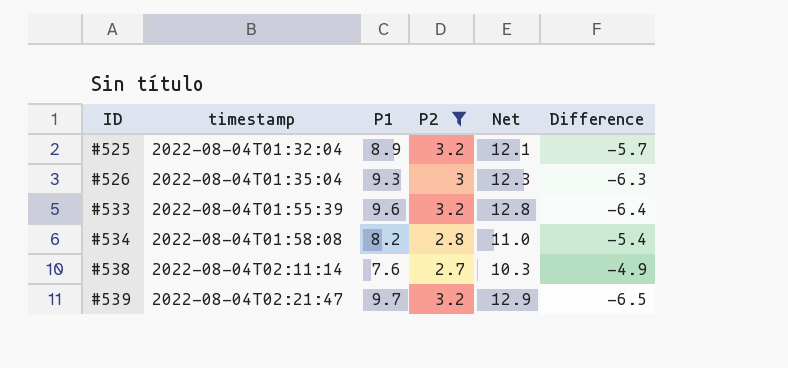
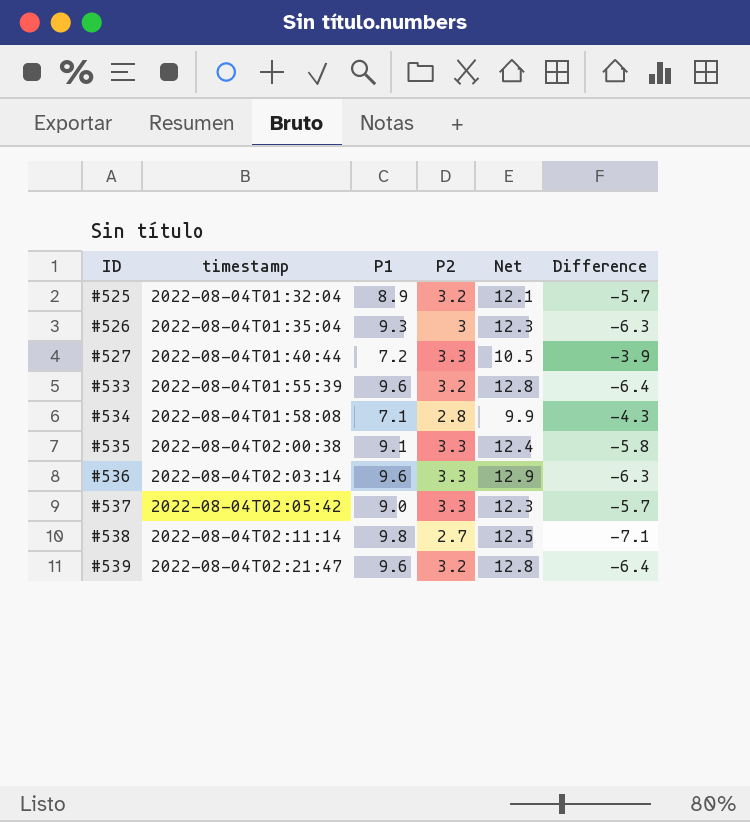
filter: P2 != 3.3 -> none
#534 | P1: 8.2 -> 7.1
#534 | Net: 11.0 -> 9.9
#534 | Difference: -5.4 -> -4.3
#538 | P1: 7.6 -> 9.8
#538 | Net: 10.3 -> 12.5
#538 | Difference: -4.9 -> -7.1
#539 | P1: 9.7 -> 9.6
#539 | Net: 12.9 -> 12.8
#539 | Difference: -6.5 -> -6.4

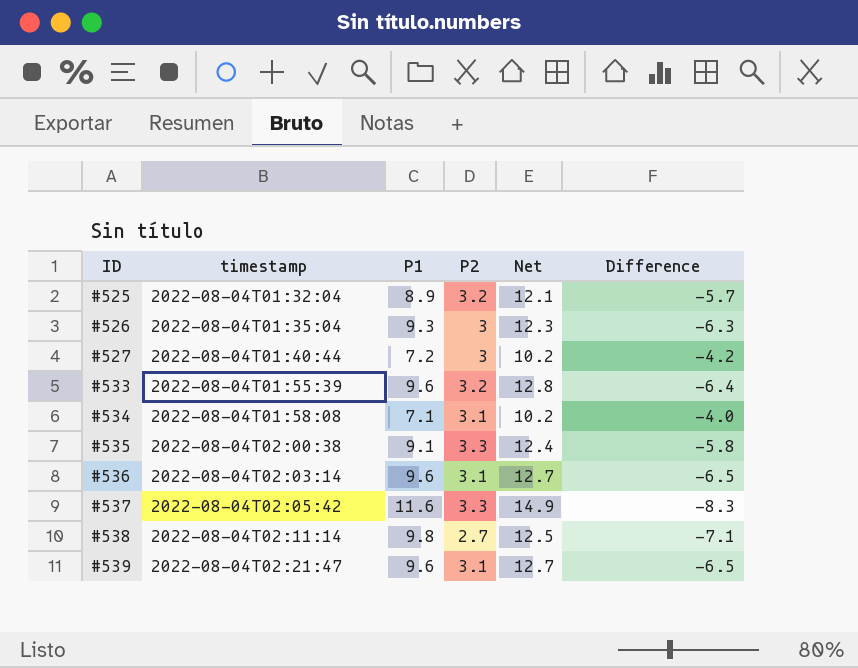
#527 | P2: 3.3 -> 3
#527 | Net: 10.5 -> 10.2
#527 | Difference: -3.9 -> -4.2
#534 | P2: 2.8 -> 3.1
#534 | Net: 9.9 -> 10.2
#534 | Difference: -4.3 -> -4.0
#536 | P2: 3.3 -> 3.1
#536 | Net: 12.9 -> 12.7
#536 | Difference: -6.3 -> -6.5
#537 | P1: 9.0 -> 11.6
#537 | Net: 12.3 -> 14.9
#537 | Difference: -5.7 -> -8.3
#539 | P2: 3.2 -> 3.1
#539 | Net: 12.8 -> 12.7
#539 | Difference: -6.4 -> -6.5

